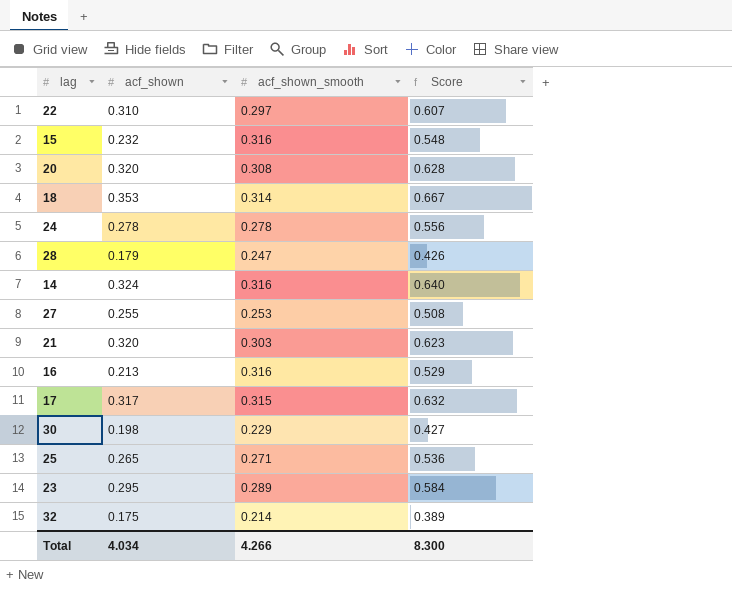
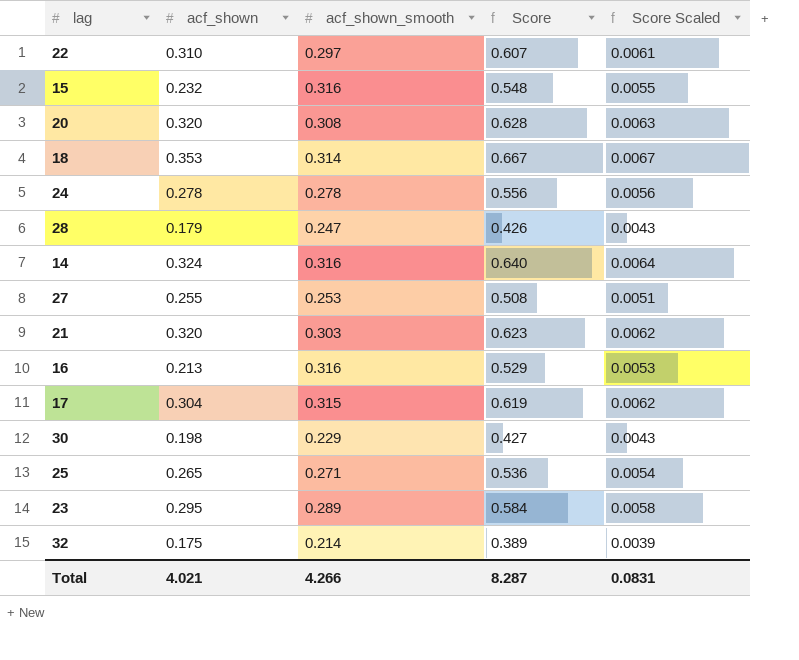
column Score Scaled | formula: none -> [Score] * 0.01
17 | acf_shown: 0.317 -> 0.304
17 | Score: 0.632 -> 0.619
Total | acf_shown: 4.034 -> 4.021
Total | Score: 8.300 -> 8.287

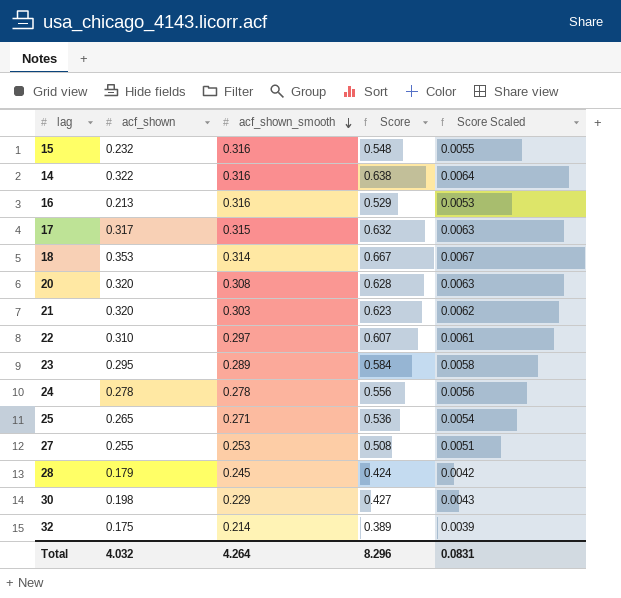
row order: none -> acf_shown_smooth descending
14 | acf_shown: 0.324 -> 0.322
14 | Score: 0.640 -> 0.638
17 | acf_shown: 0.304 -> 0.317
17 | Score: 0.619 -> 0.632
17 | Score Scaled: 0.0062 -> 0.0063
28 | acf_shown_smooth: 0.247 -> 0.245
28 | Score: 0.426 -> 0.424
28 | Score Scaled: 0.0043 -> 0.0042
Total | acf_shown: 4.021 -> 4.032
Total | acf_shown_smooth: 4.266 -> 4.264
Total | Score: 8.287 -> 8.296

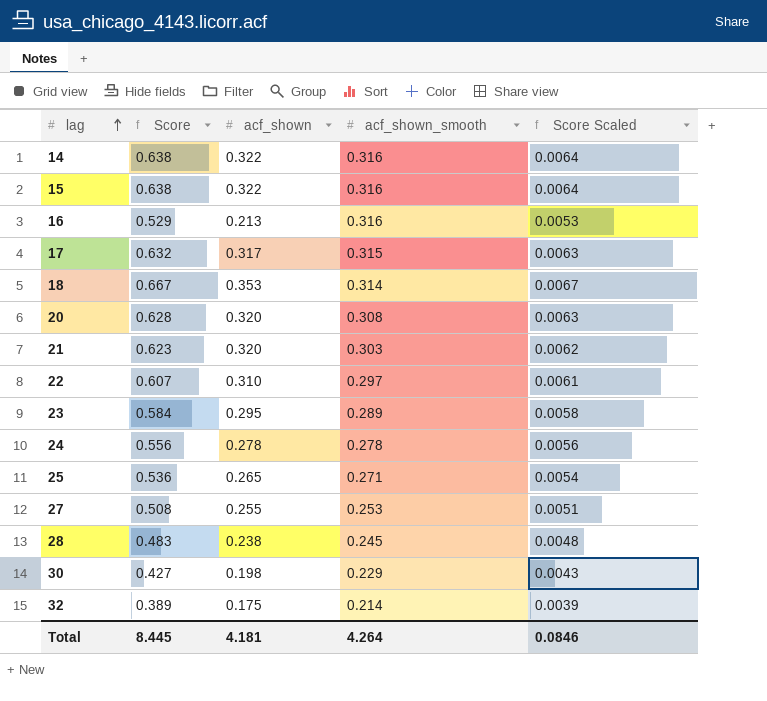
row order: acf_shown_smooth descending -> lag ascending
column Score | position: 4 -> 2
15 | Score: 0.548 -> 0.638
15 | acf_shown: 0.232 -> 0.322
15 | Score Scaled: 0.0055 -> 0.0064
28 | Score: 0.424 -> 0.483
28 | acf_shown: 0.179 -> 0.238
28 | Score Scaled: 0.0042 -> 0.0048
Total | Score: 8.296 -> 8.445
Total | acf_shown: 4.032 -> 4.181
Total | Score Scaled: 0.0831 -> 0.0846

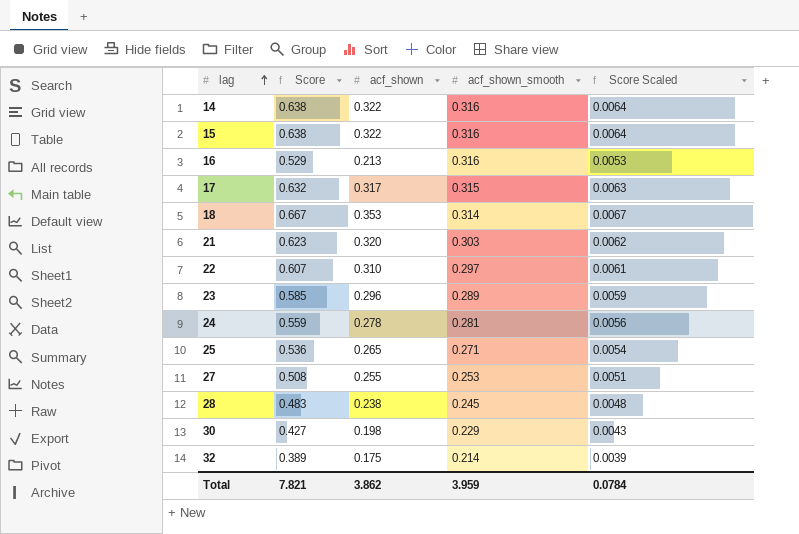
row 20: 0.628 | 0.320 | 0.308 | 0.0063 -> none
23 | Score: 0.584 -> 0.585
23 | acf_shown: 0.295 -> 0.296
23 | Score Scaled: 0.0058 -> 0.0059
24 | Score: 0.556 -> 0.559
24 | acf_shown_smooth: 0.278 -> 0.281
Total | Score: 8.445 -> 7.821
Total | acf_shown: 4.181 -> 3.862
Total | acf_shown_smooth: 4.264 -> 3.959
Total | Score Scaled: 0.0846 -> 0.0784

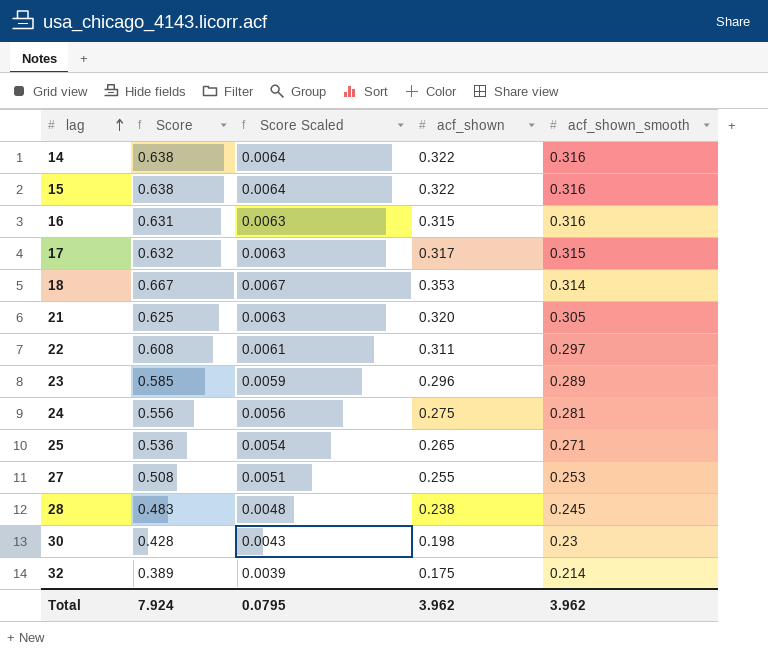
column Score Scaled | position: 5 -> 3
16 | Score: 0.529 -> 0.631
16 | Score Scaled: 0.0053 -> 0.0063
16 | acf_shown: 0.213 -> 0.315
21 | Score: 0.623 -> 0.625
21 | Score Scaled: 0.0062 -> 0.0063
21 | acf_shown_smooth: 0.303 -> 0.305
22 | Score: 0.607 -> 0.608
22 | acf_shown: 0.310 -> 0.311
24 | Score: 0.559 -> 0.556
24 | acf_shown: 0.278 -> 0.275
30 | Score: 0.427 -> 0.428
30 | acf_shown_smooth: 0.229 -> 0.23
Total | Score: 7.821 -> 7.924
Total | Score Scaled: 0.0784 -> 0.0795
Total | acf_shown: 3.862 -> 3.962
Total | acf_shown_smooth: 3.959 -> 3.962

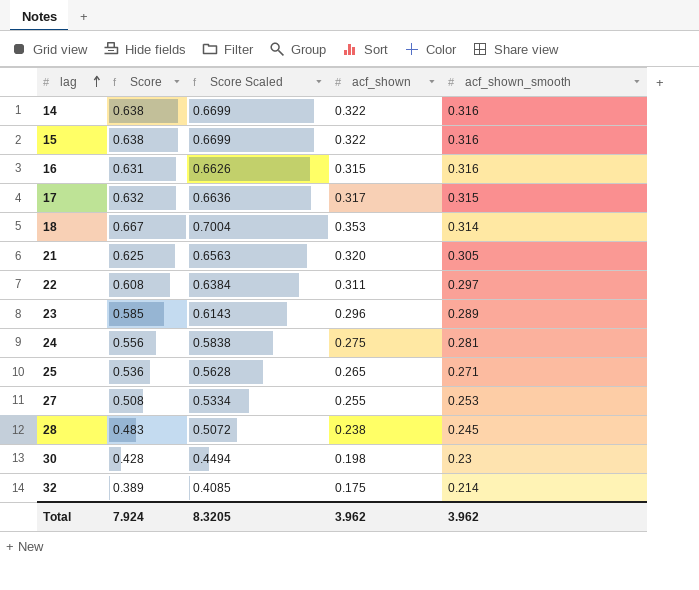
column Score Scaled | formula: [Score] * 0.01 -> [Score] * 1.05
Total | Score Scaled: 0.0795 -> 8.3205

